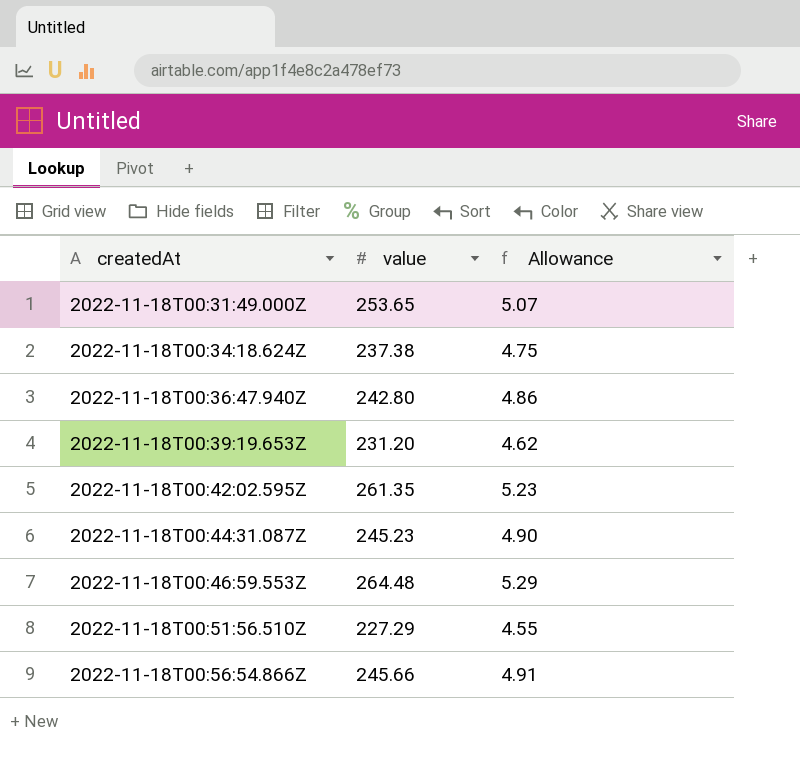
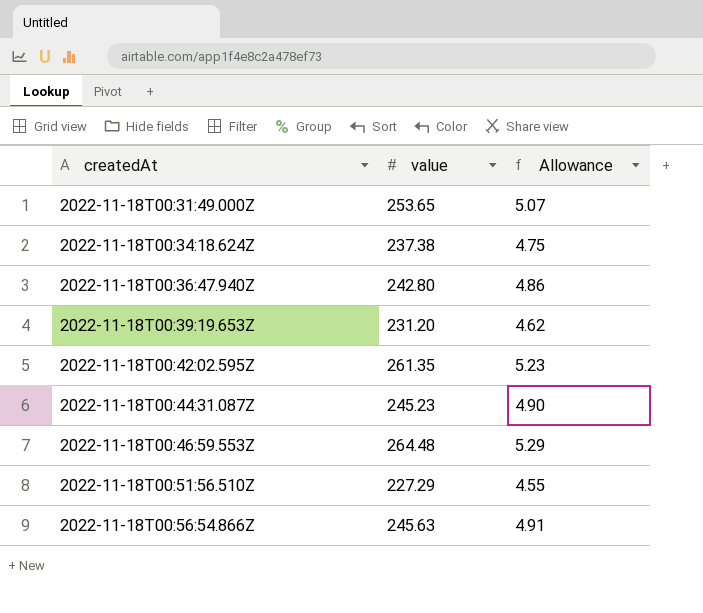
2022-11-18T00:56:54.866Z | value: 245.66 -> 245.63

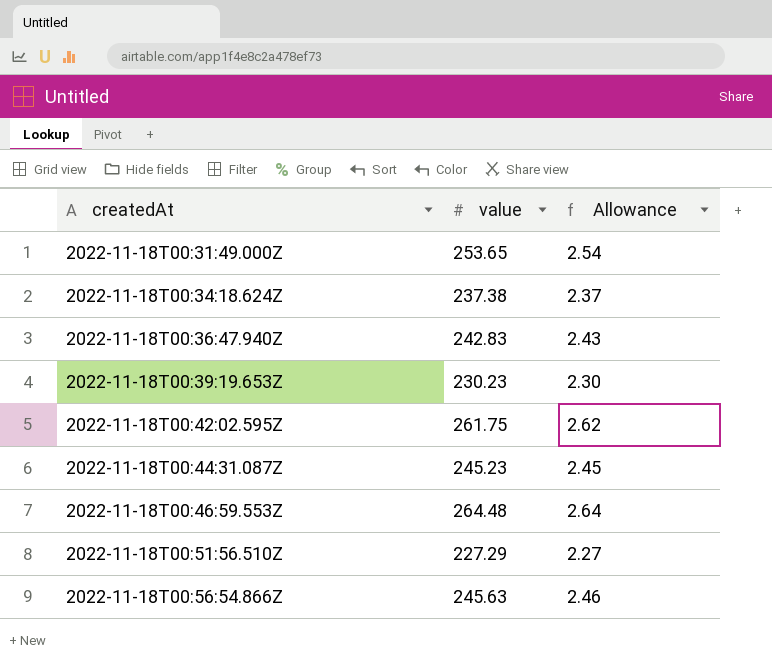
column Allowance | formula: [value] * 0.02 -> [value] * 0.01
2022-11-18T00:36:47.940Z | value: 242.80 -> 242.83
2022-11-18T00:39:19.653Z | value: 231.20 -> 230.23
2022-11-18T00:42:02.595Z | value: 261.35 -> 261.75

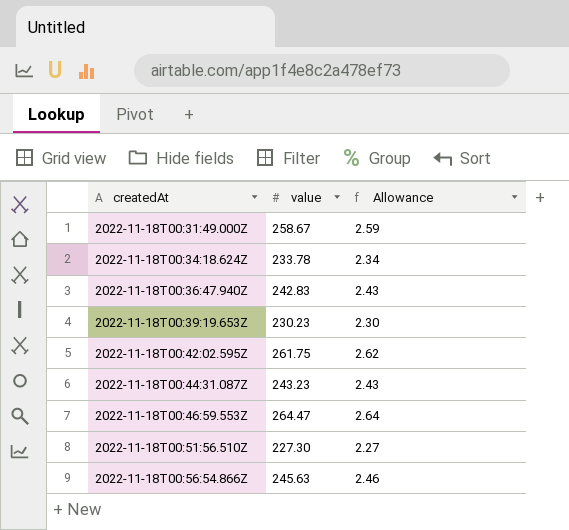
2022-11-18T00:31:49.000Z | value: 253.65 -> 258.67
2022-11-18T00:31:49.000Z | Allowance: 2.54 -> 2.59
2022-11-18T00:34:18.624Z | value: 237.38 -> 233.78
2022-11-18T00:34:18.624Z | Allowance: 2.37 -> 2.34
2022-11-18T00:44:31.087Z | value: 245.23 -> 243.23
2022-11-18T00:44:31.087Z | Allowance: 2.45 -> 2.43
2022-11-18T00:46:59.553Z | value: 264.48 -> 264.47
2022-11-18T00:51:56.510Z | value: 227.29 -> 227.30

